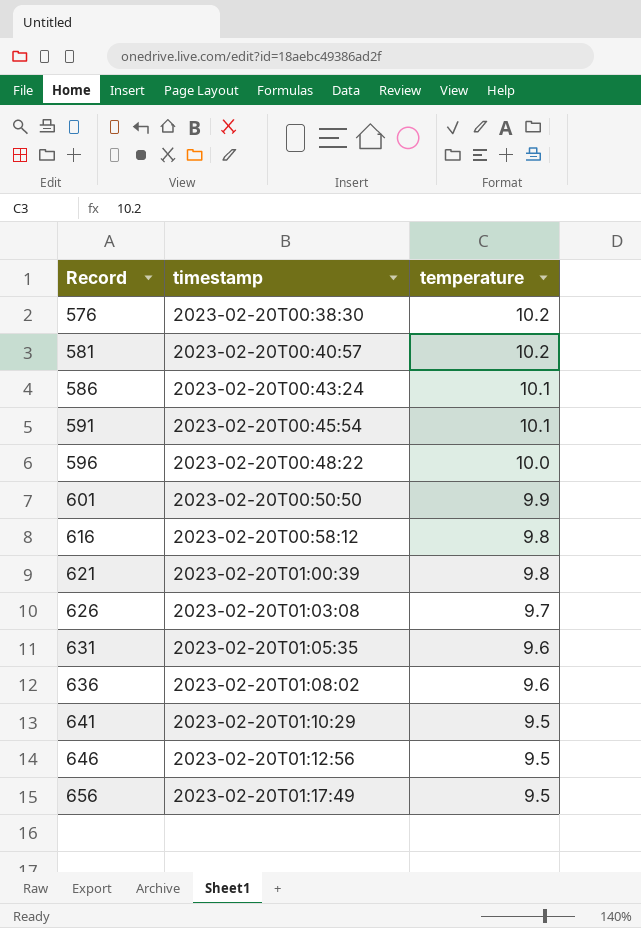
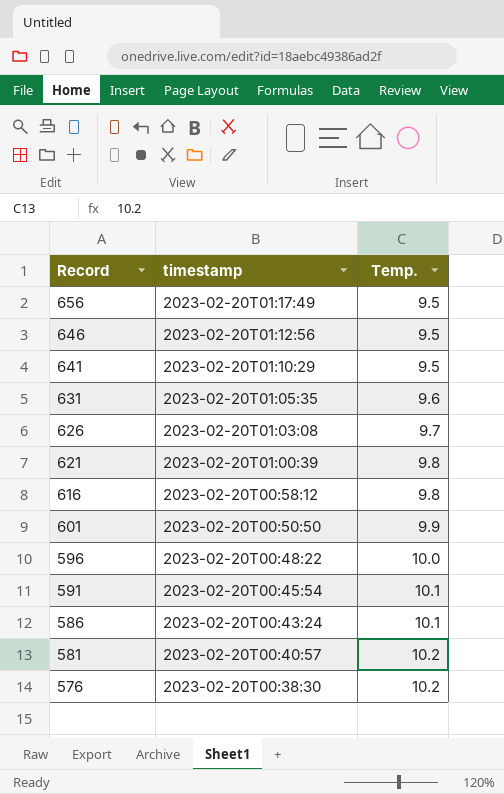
row order: Record ascending -> Record descending
column name: temperature -> Temp.
row 636: 2023-02-20T01:08:02 | 9.6 -> none

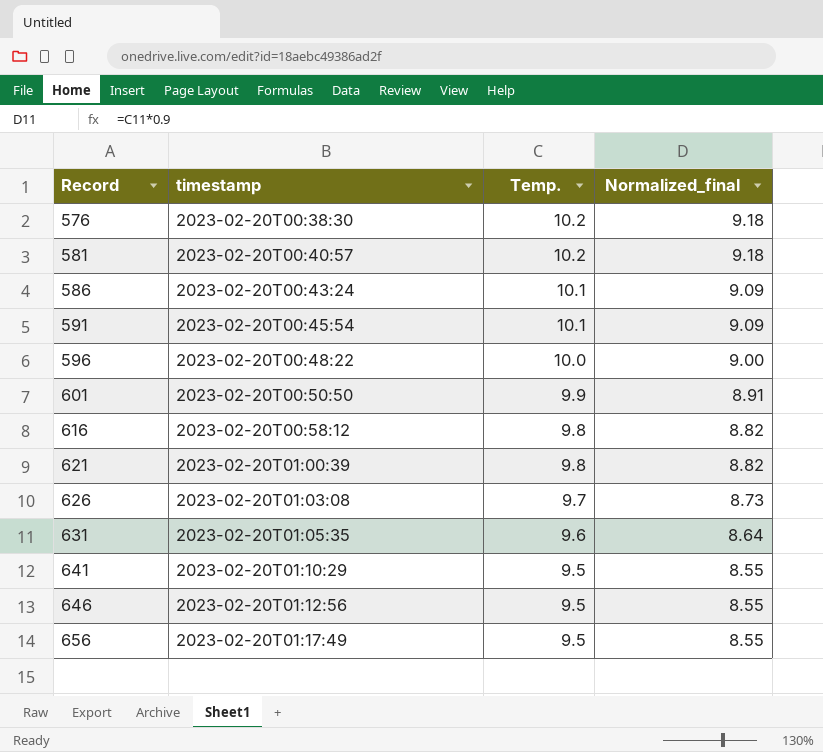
row order: Record descending -> Record ascending
column Normalized_final | formula: none -> [Temp.] * 0.9

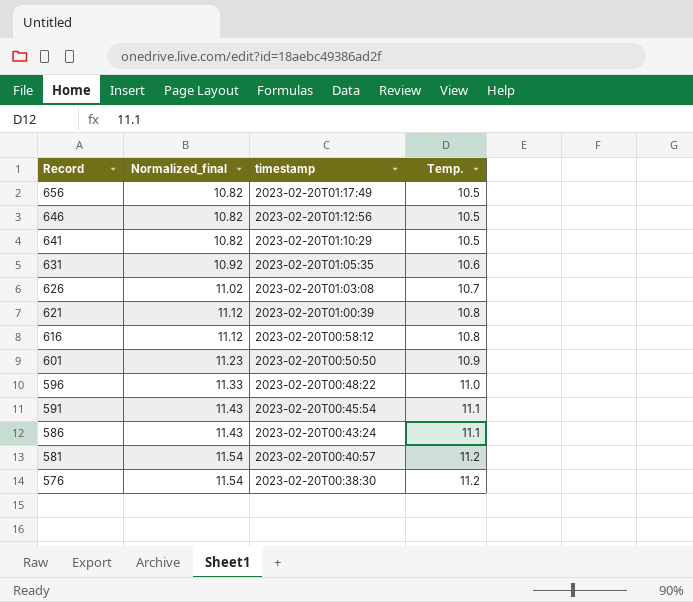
row order: Record ascending -> Record descending
column Normalized_final | formula: [Temp.] * 0.9 -> [Temp.] * 1.03
column Normalized_final | position: 4 -> 2
656 | Temp.: 9.5 -> 10.5
646 | Temp.: 9.5 -> 10.5
641 | Temp.: 9.5 -> 10.5
631 | Temp.: 9.6 -> 10.6
626 | Temp.: 9.7 -> 10.7
621 | Temp.: 9.8 -> 10.8
616 | Temp.: 9.8 -> 10.8
601 | Temp.: 9.9 -> 10.9
596 | Temp.: 10.0 -> 11.0
591 | Temp.: 10.1 -> 11.1
586 | Temp.: 10.1 -> 11.1
581 | Temp.: 10.2 -> 11.2
576 | Temp.: 10.2 -> 11.2

